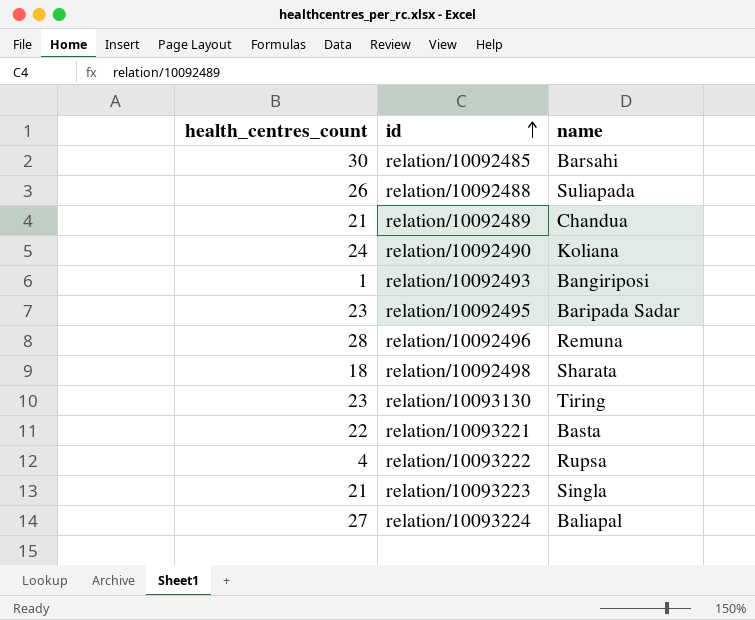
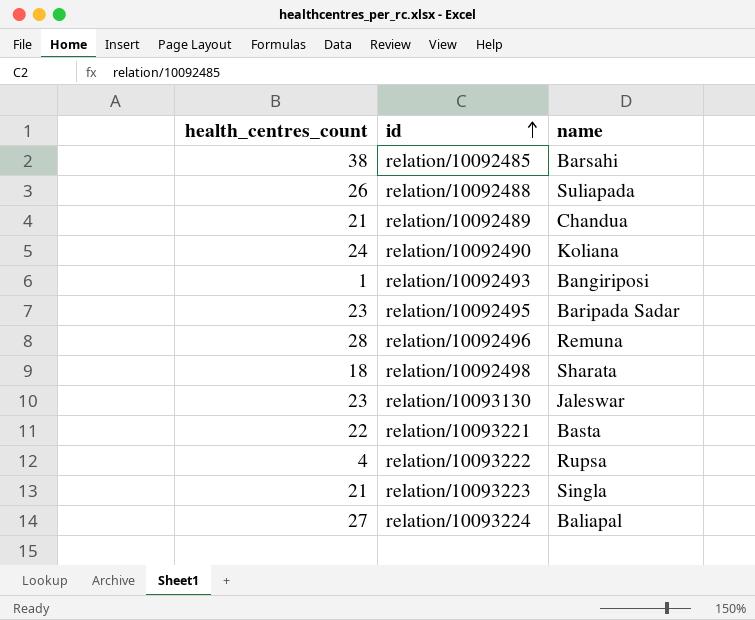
relation/10092485 | health_centres_count: 30 -> 38
relation/10093130 | name: Tiring -> Jaleswar

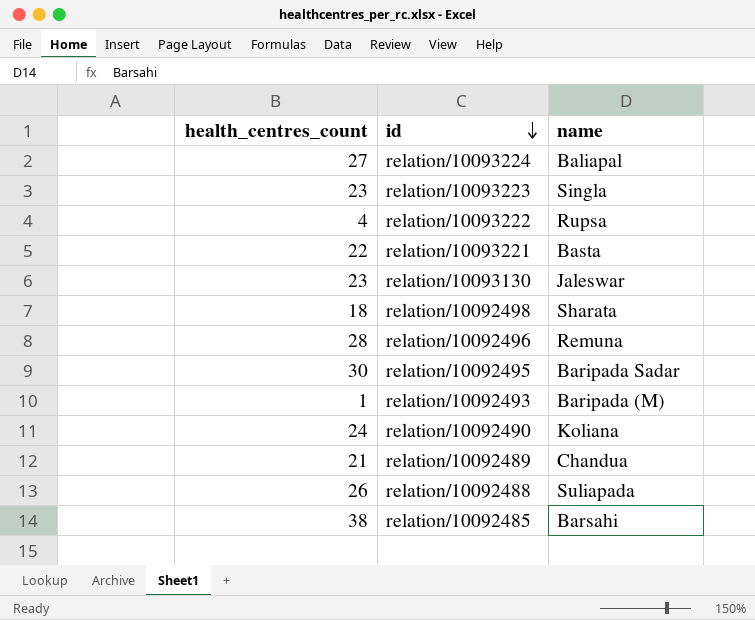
row order: id ascending -> id descending
relation/10093223 | health_centres_count: 21 -> 23
relation/10092495 | health_centres_count: 23 -> 30
relation/10092493 | name: Bangiriposi -> Baripada (M)

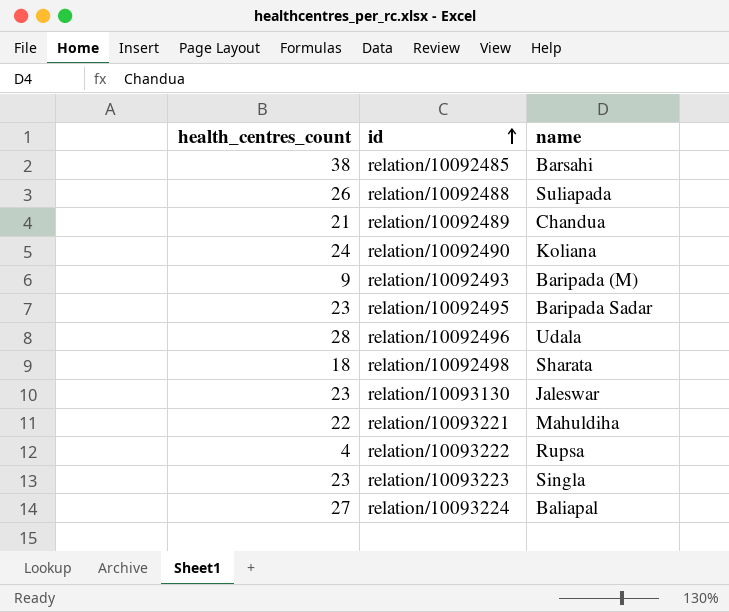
row order: id descending -> id ascending
relation/10092493 | health_centres_count: 1 -> 9
relation/10092495 | health_centres_count: 30 -> 23
relation/10092496 | name: Remuna -> Udala
relation/10093221 | name: Basta -> Mahuldiha

